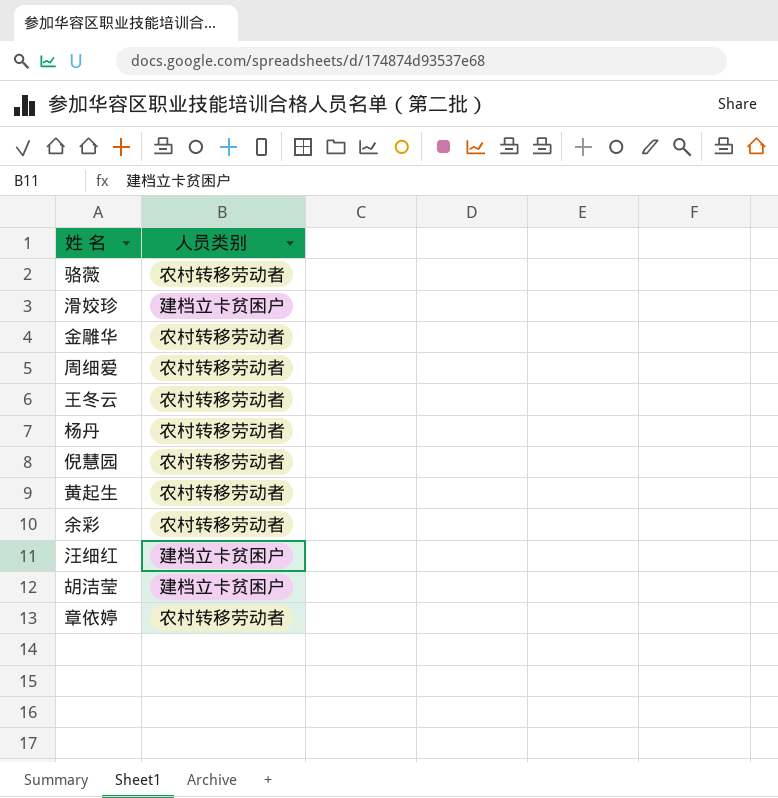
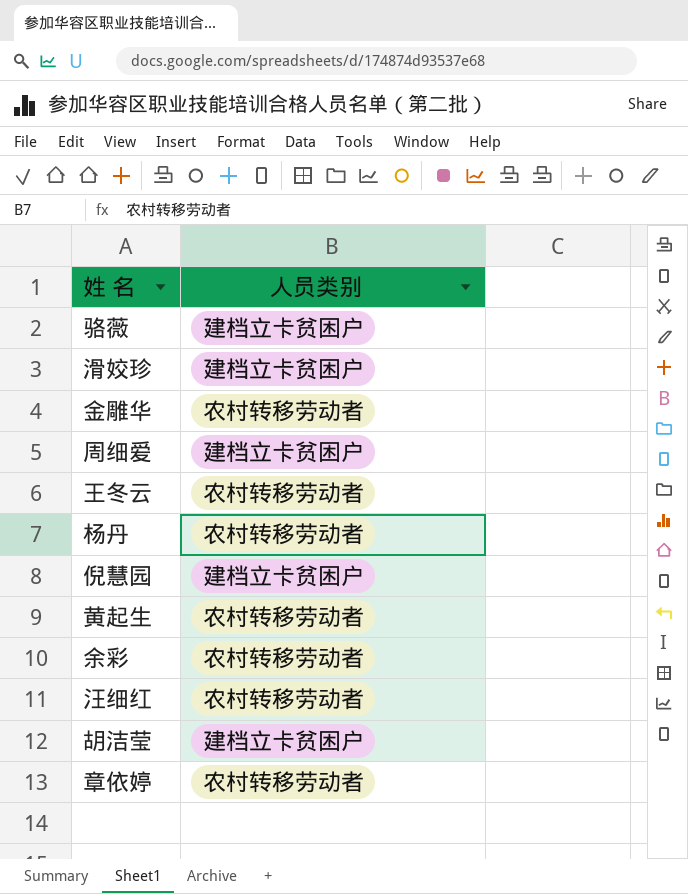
骆薇 | 人员类别: 农村转移劳动者 -> 建档立卡贫困户
周细爱 | 人员类别: 农村转移劳动者 -> 建档立卡贫困户
倪慧园 | 人员类别: 农村转移劳动者 -> 建档立卡贫困户
汪细红 | 人员类别: 建档立卡贫困户 -> 农村转移劳动者

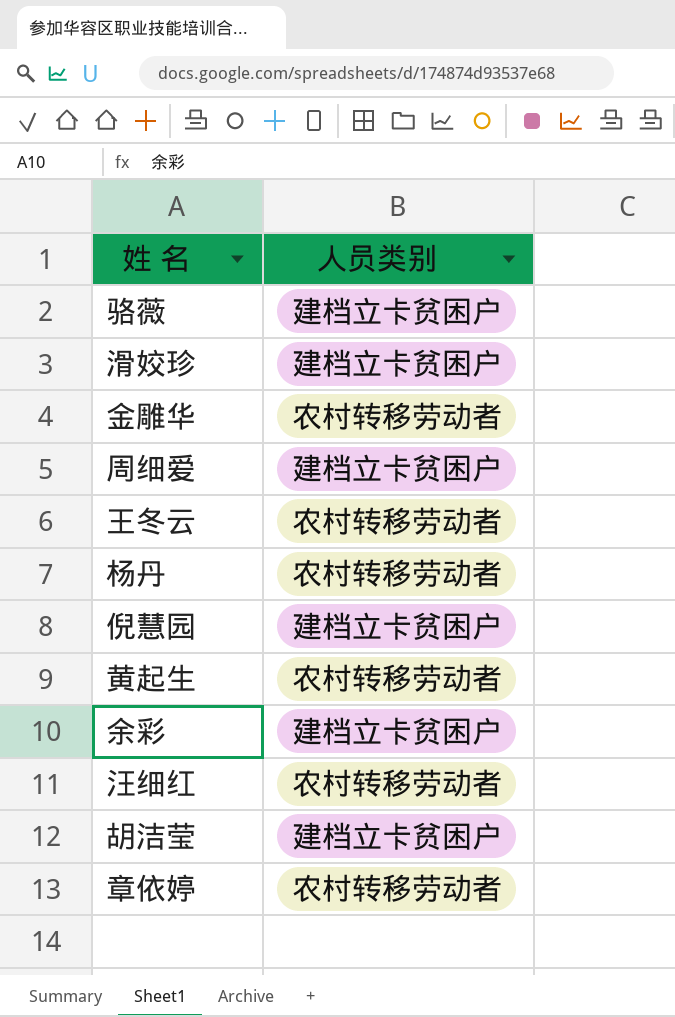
余彩 | 人员类别: 农村转移劳动者 -> 建档立卡贫困户

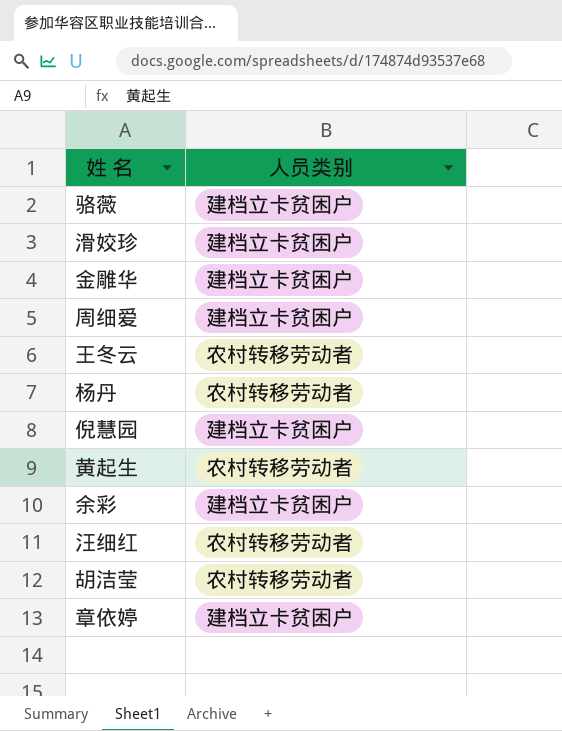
金雕华 | 人员类别: 农村转移劳动者 -> 建档立卡贫困户
胡洁莹 | 人员类别: 建档立卡贫困户 -> 农村转移劳动者
章依婷 | 人员类别: 农村转移劳动者 -> 建档立卡贫困户

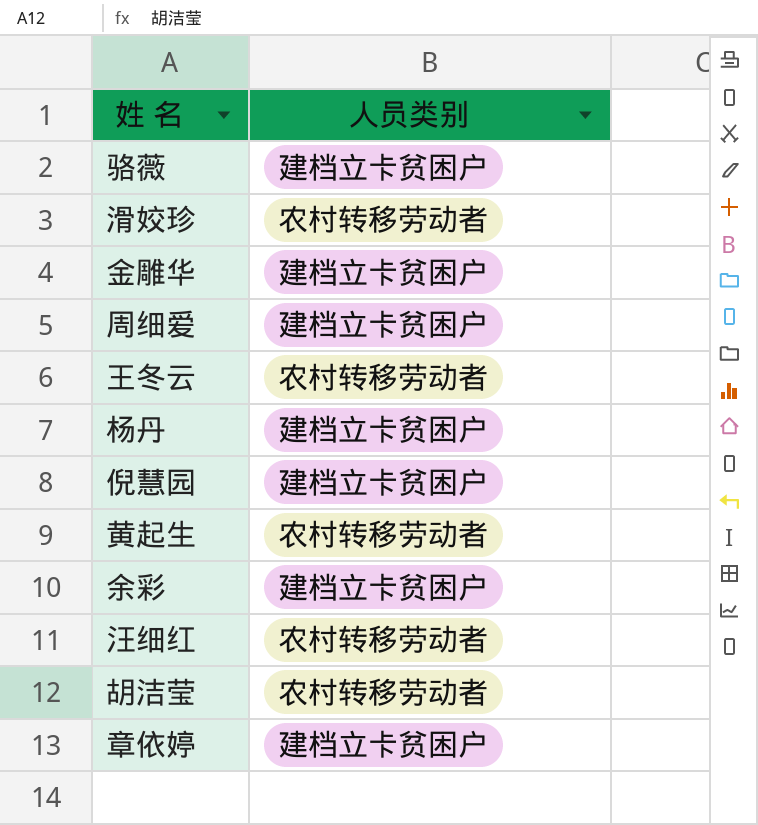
滑姣珍 | 人员类别: 建档立卡贫困户 -> 农村转移劳动者
杨丹 | 人员类别: 农村转移劳动者 -> 建档立卡贫困户

